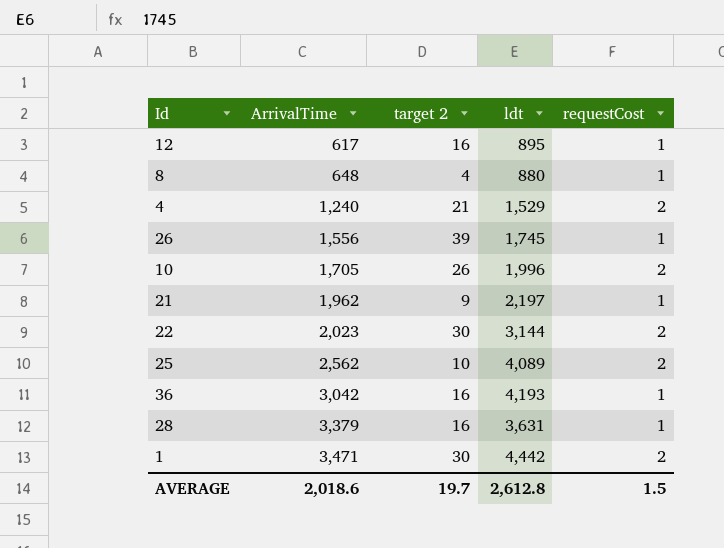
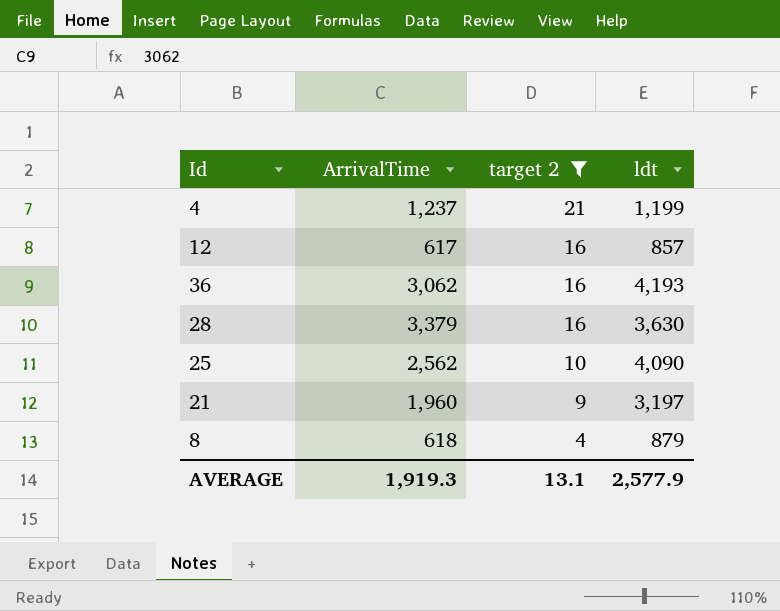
filter: none -> target 2 <= 21
row order: ArrivalTime ascending -> target 2 descending
column requestCost | position: 5 -> none
4 | ArrivalTime: 1,240 -> 1,237
4 | ldt: 1,529 -> 1,199
12 | ldt: 895 -> 857
36 | ArrivalTime: 3,042 -> 3,062
28 | ldt: 3,631 -> 3,630
25 | ldt: 4,089 -> 4,090
21 | ArrivalTime: 1,962 -> 1,960
21 | ldt: 2,197 -> 3,197
8 | ArrivalTime: 648 -> 618
8 | ldt: 880 -> 879
AVERAGE | ArrivalTime: 2,018.6 -> 1,919.3
AVERAGE | target 2: 19.7 -> 13.1
AVERAGE | ldt: 2,612.8 -> 2,577.9

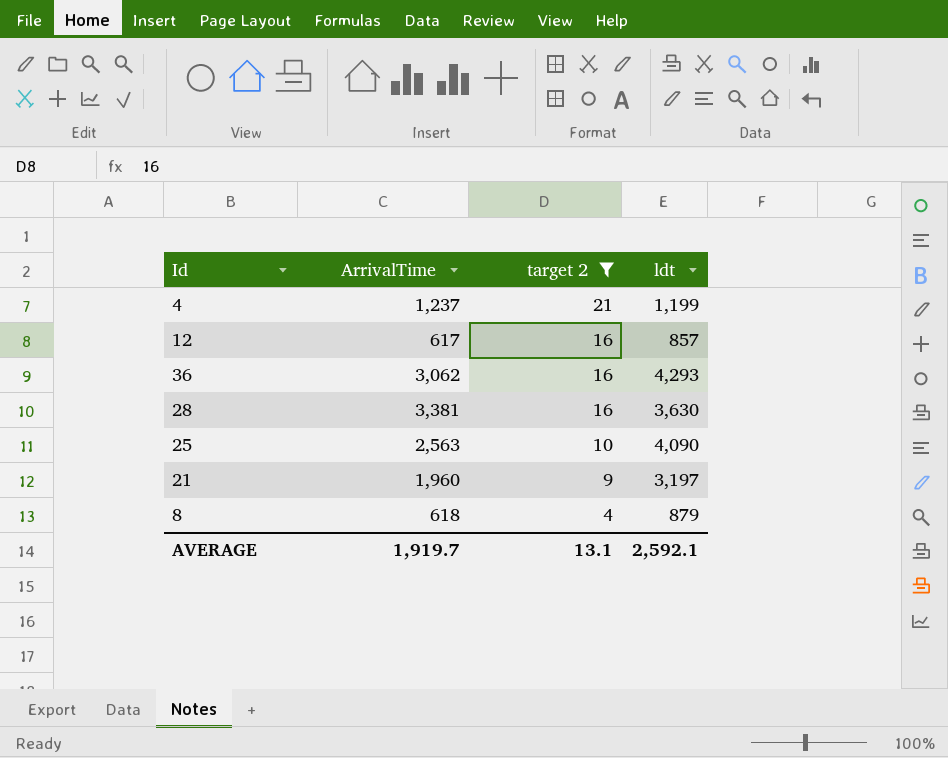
36 | ldt: 4,193 -> 4,293
28 | ArrivalTime: 3,379 -> 3,381
25 | ArrivalTime: 2,562 -> 2,563
AVERAGE | ArrivalTime: 1,919.3 -> 1,919.7
AVERAGE | ldt: 2,577.9 -> 2,592.1

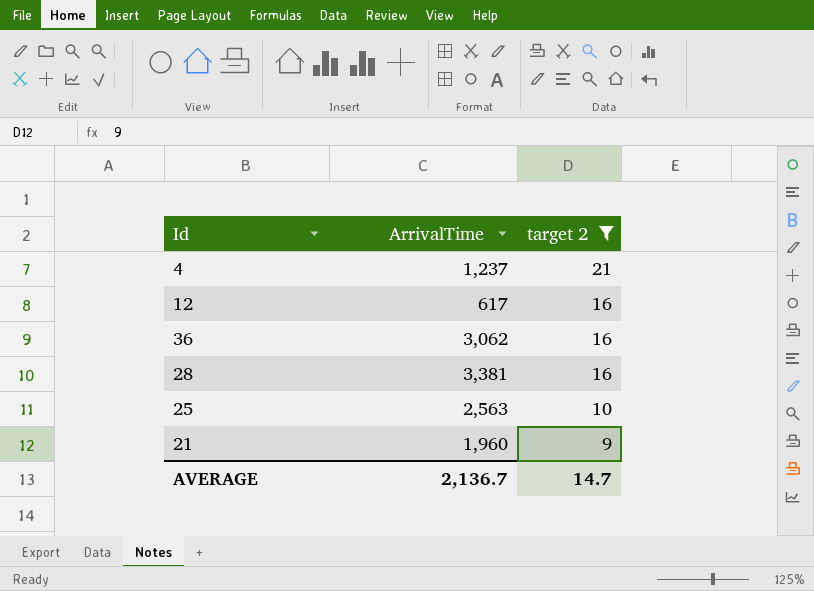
column ldt | position: 4 -> none
row 8: 618 | 4 | 879 -> none
AVERAGE | ArrivalTime: 1,919.7 -> 2,136.7
AVERAGE | target 2: 13.1 -> 14.7

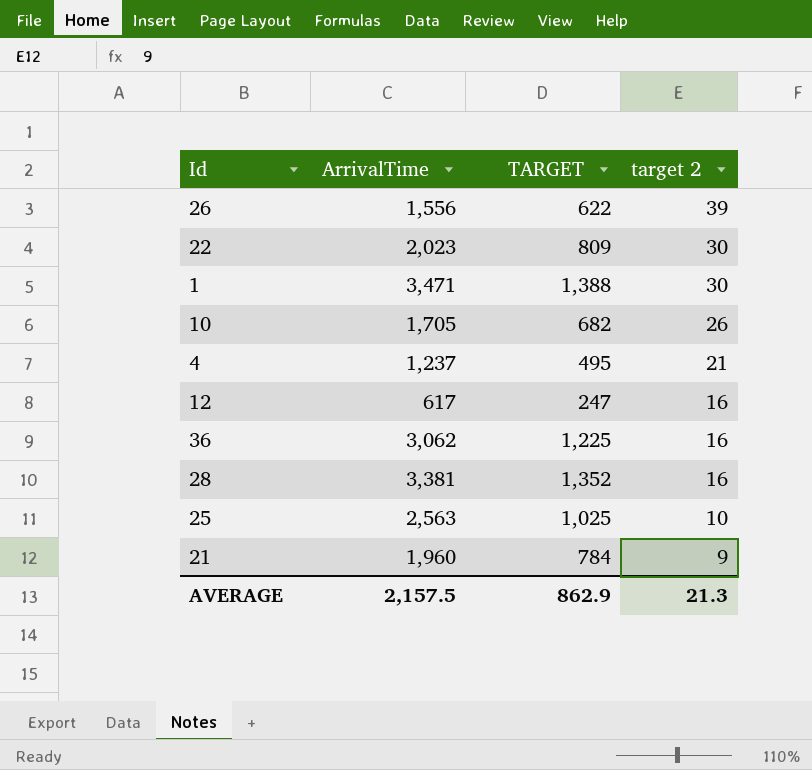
filter: target 2 <= 21 -> none
column TARGET | formula: none -> [ArrivalTime] * 0.4
AVERAGE | ArrivalTime: 2,136.7 -> 2,157.5
AVERAGE | target 2: 14.7 -> 21.3

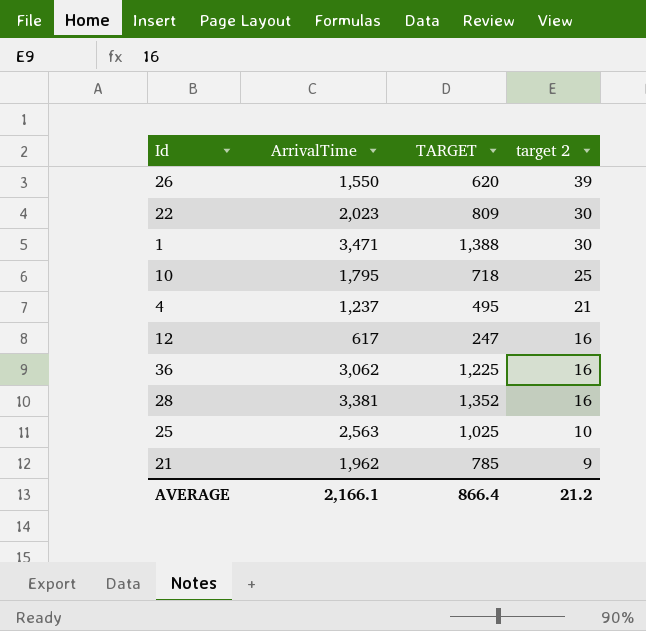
26 | ArrivalTime: 1,556 -> 1,550
26 | TARGET: 622 -> 620
10 | ArrivalTime: 1,705 -> 1,795
10 | TARGET: 682 -> 718
10 | target 2: 26 -> 25
21 | ArrivalTime: 1,960 -> 1,962
21 | TARGET: 784 -> 785
AVERAGE | ArrivalTime: 2,157.5 -> 2,166.1
AVERAGE | TARGET: 862.9 -> 866.4
AVERAGE | target 2: 21.3 -> 21.2

